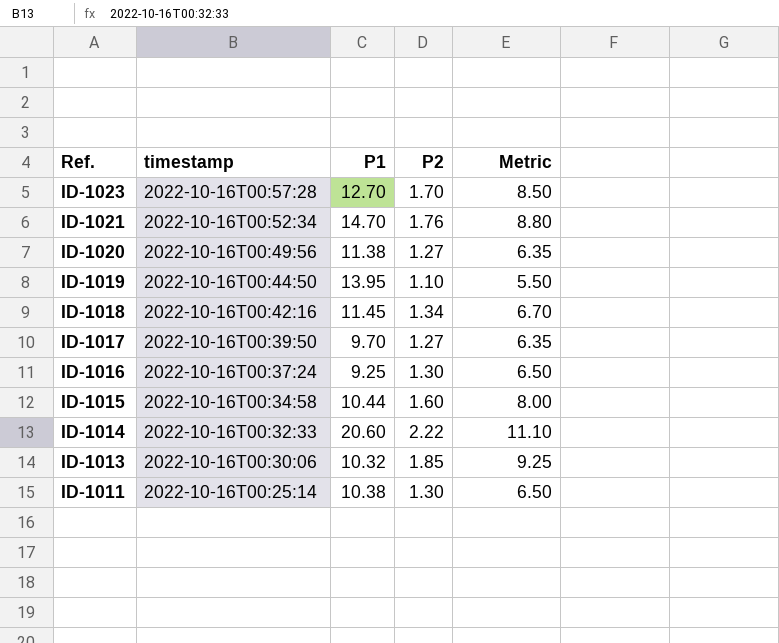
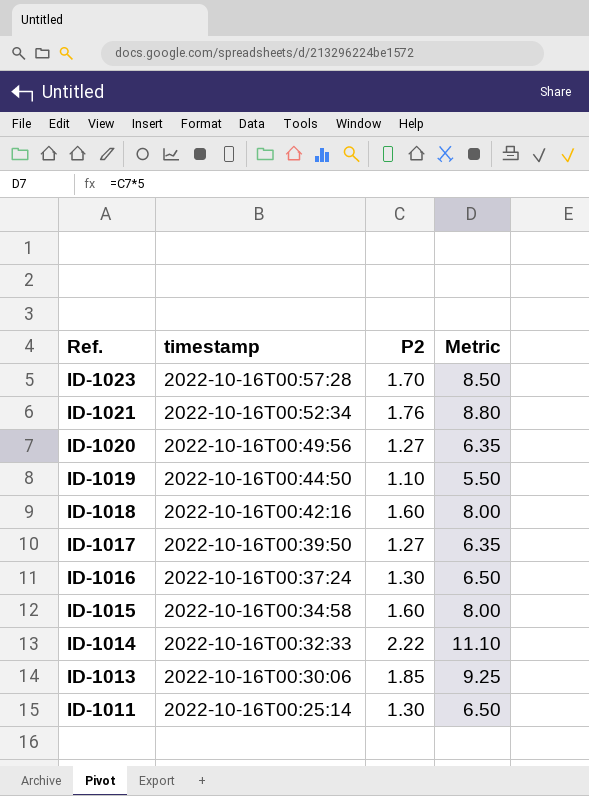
column P1 | position: 3 -> none
ID-1018 | P2: 1.34 -> 1.60
ID-1018 | Metric: 6.70 -> 8.00

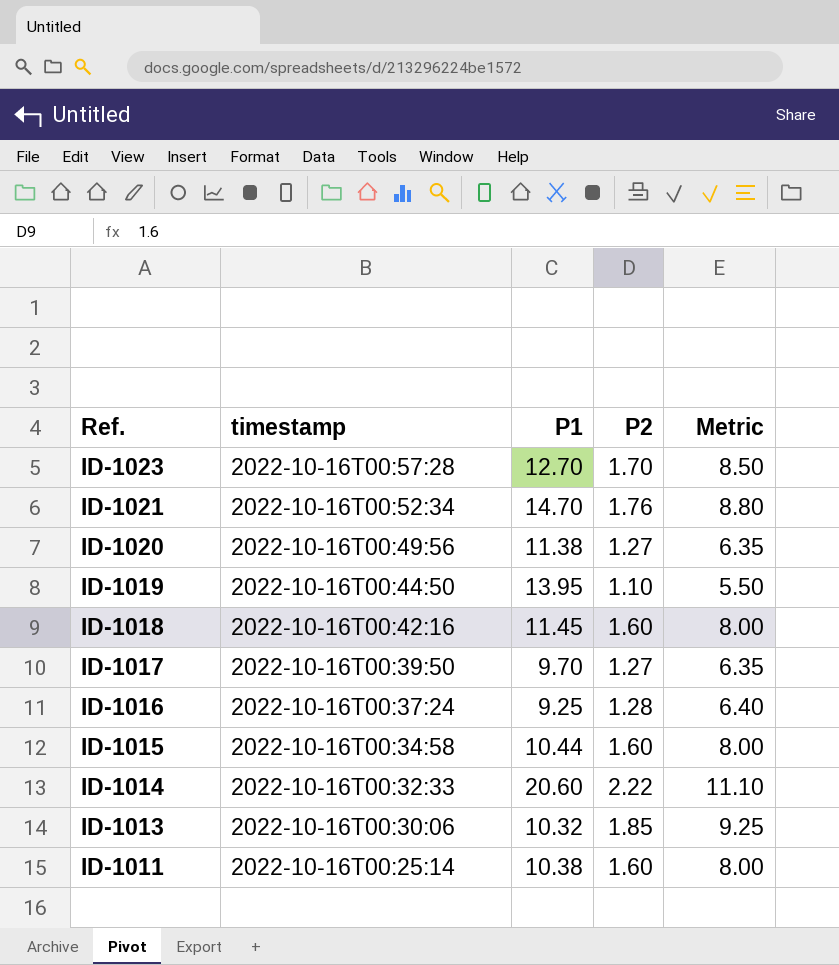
column P1 | position: none -> 3
ID-1016 | P2: 1.30 -> 1.28
ID-1016 | Metric: 6.50 -> 6.40
ID-1011 | P2: 1.30 -> 1.60
ID-1011 | Metric: 6.50 -> 8.00

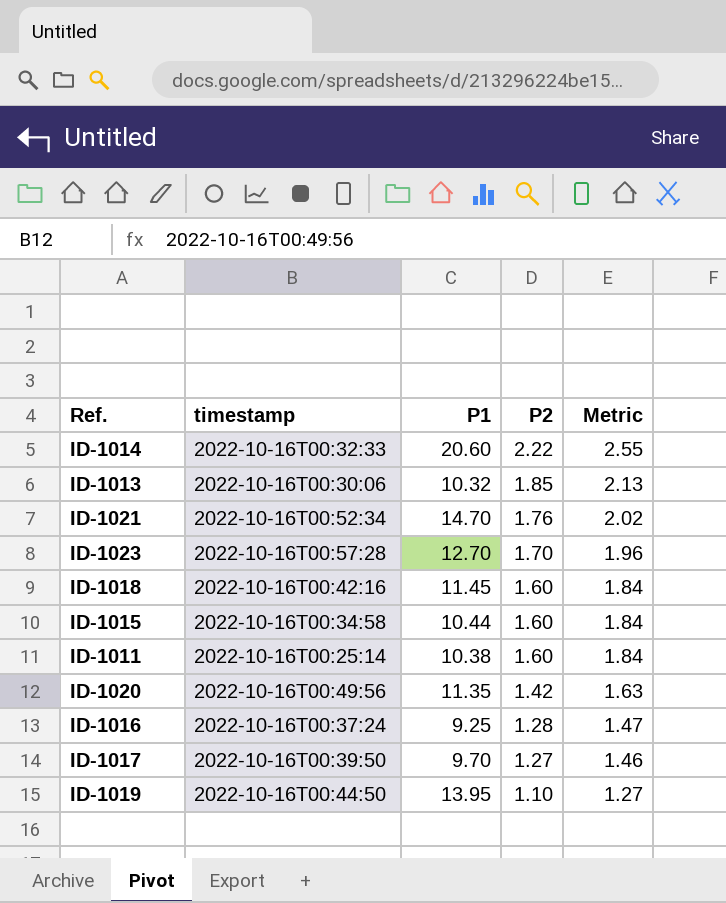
row order: Ref. descending -> P2 descending
column Metric | formula: [P2] * 5 -> [P2] * 1.15
ID-1020 | P1: 11.38 -> 11.35
ID-1020 | P2: 1.27 -> 1.42

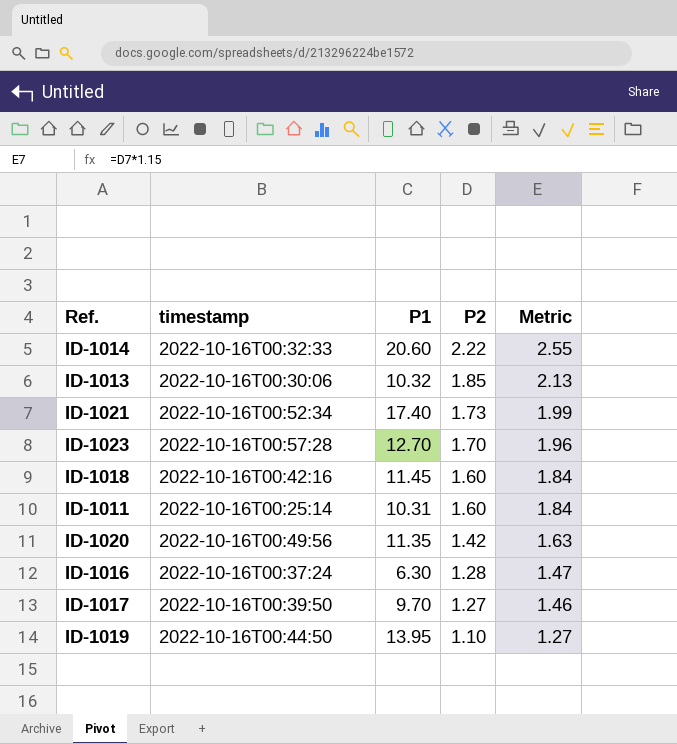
row ID-1015: 2022-10-16T00:34:58 | 10.44 | 1.60 | 1.84 -> none
ID-1021 | P1: 14.70 -> 17.40
ID-1021 | P2: 1.76 -> 1.73
ID-1021 | Metric: 2.02 -> 1.99
ID-1011 | P1: 10.38 -> 10.31
ID-1016 | P1: 9.25 -> 6.30

